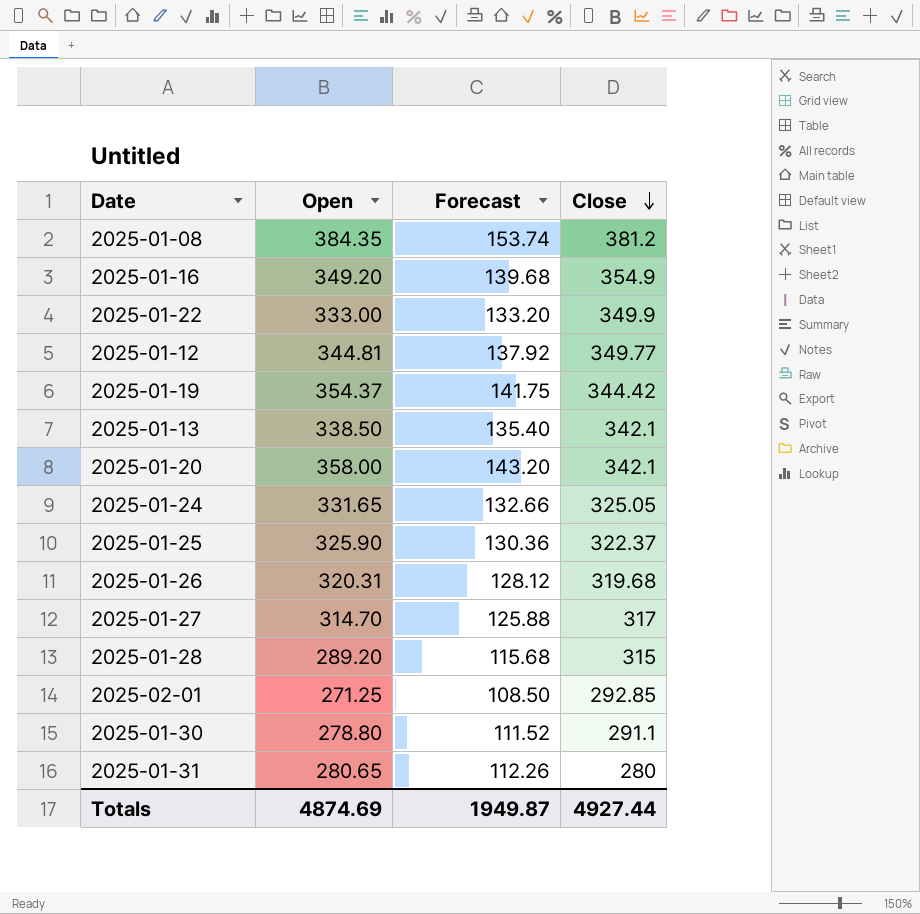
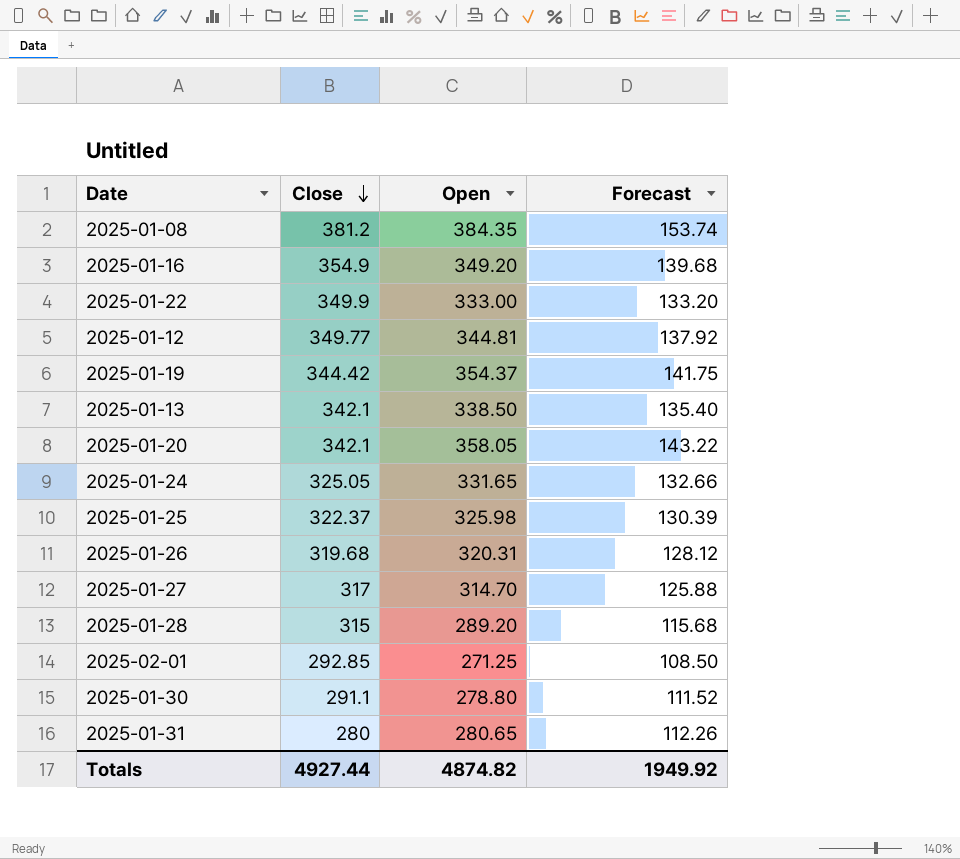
column Close | position: 4 -> 2
2025-01-20 | Open: 358.00 -> 358.05
2025-01-20 | Forecast: 143.20 -> 143.22
2025-01-25 | Open: 325.90 -> 325.98
2025-01-25 | Forecast: 130.36 -> 130.39
Totals | Open: 4874.69 -> 4874.82
Totals | Forecast: 1949.87 -> 1949.92

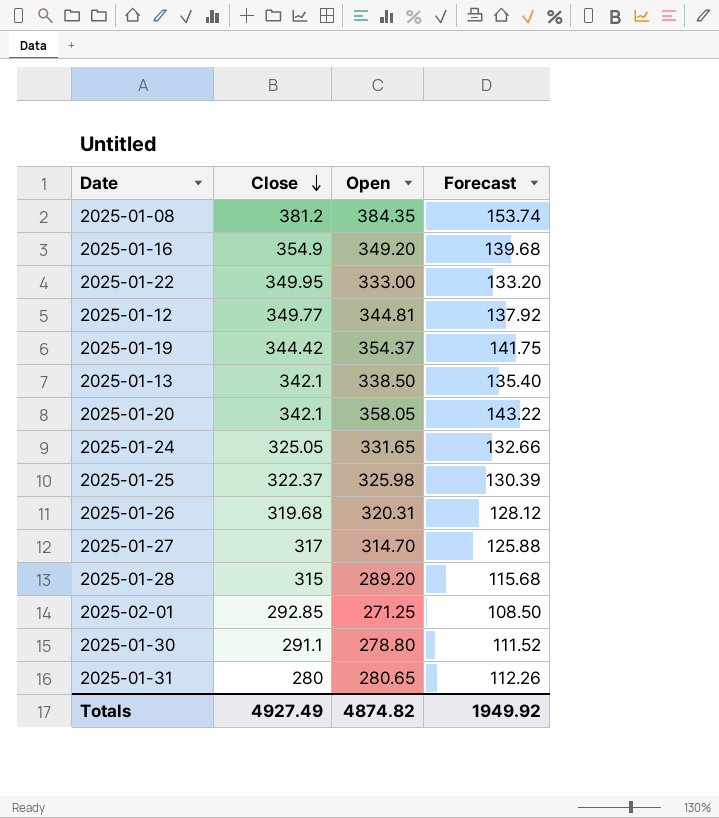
2025-01-22 | Close: 349.9 -> 349.95
Totals | Close: 4927.44 -> 4927.49

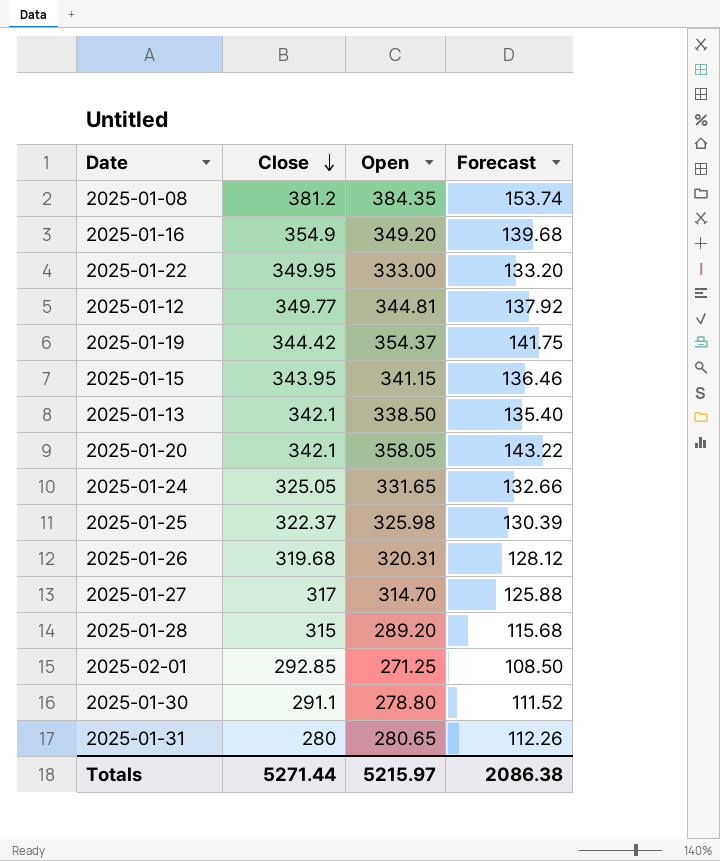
row 2025-01-15: none -> 343.95 | 341.15 | 136.46
Totals | Close: 4927.49 -> 5271.44
Totals | Open: 4874.82 -> 5215.97
Totals | Forecast: 1949.92 -> 2086.38

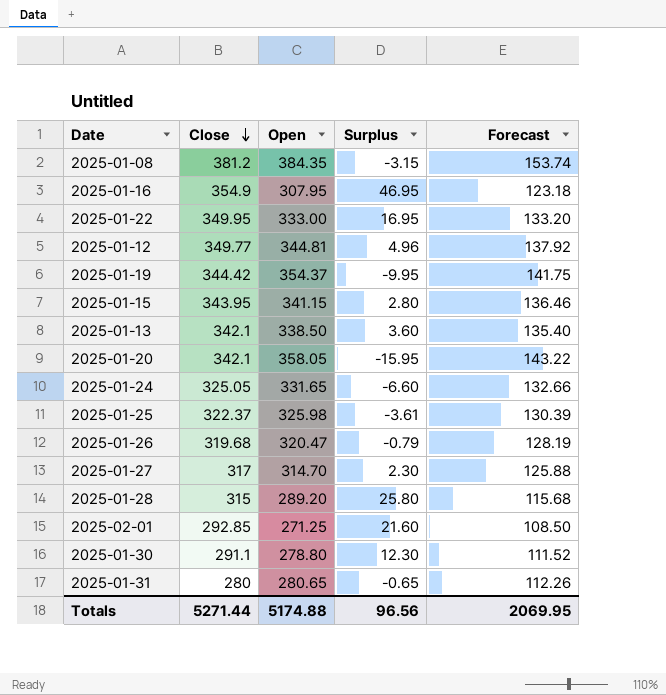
column Surplus | formula: none -> [Close] - [Open]
2025-01-16 | Open: 349.20 -> 307.95
2025-01-16 | Forecast: 139.68 -> 123.18
2025-01-26 | Open: 320.31 -> 320.47
2025-01-26 | Forecast: 128.12 -> 128.19
Totals | Open: 5215.97 -> 5174.88
Totals | Forecast: 2086.38 -> 2069.95

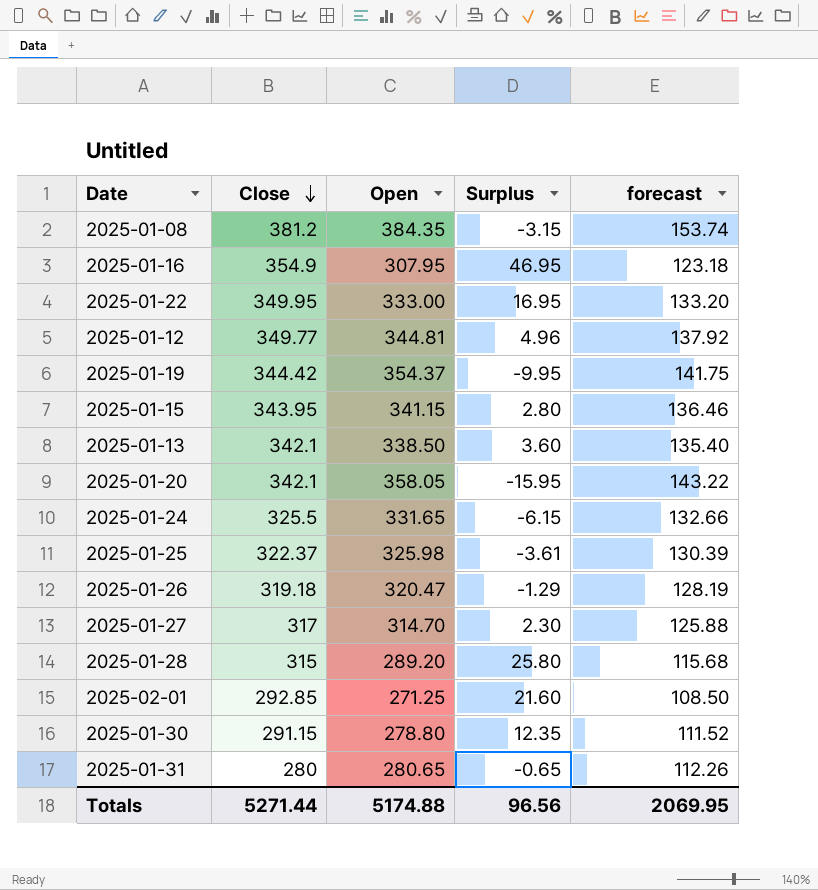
column name: Forecast -> forecast
2025-01-24 | Close: 325.05 -> 325.5
2025-01-24 | Surplus: -6.60 -> -6.15
2025-01-26 | Close: 319.68 -> 319.18
2025-01-26 | Surplus: -0.79 -> -1.29
2025-01-30 | Close: 291.1 -> 291.15
2025-01-30 | Surplus: 12.30 -> 12.35

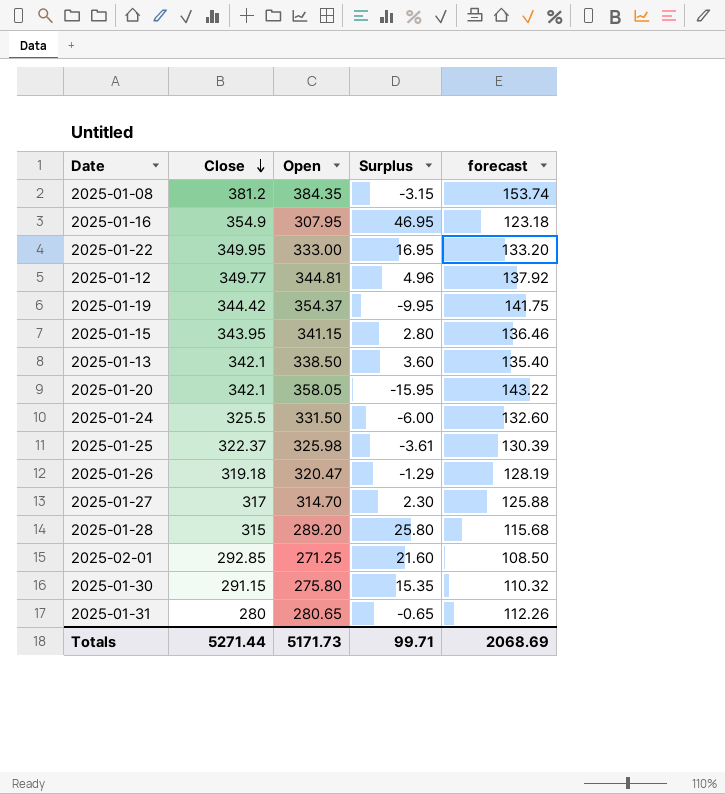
2025-01-24 | Open: 331.65 -> 331.50
2025-01-24 | Surplus: -6.15 -> -6.00
2025-01-24 | forecast: 132.66 -> 132.60
2025-01-30 | Open: 278.80 -> 275.80
2025-01-30 | Surplus: 12.35 -> 15.35
2025-01-30 | forecast: 111.52 -> 110.32
Totals | Open: 5174.88 -> 5171.73
Totals | Surplus: 96.56 -> 99.71
Totals | forecast: 2069.95 -> 2068.69

